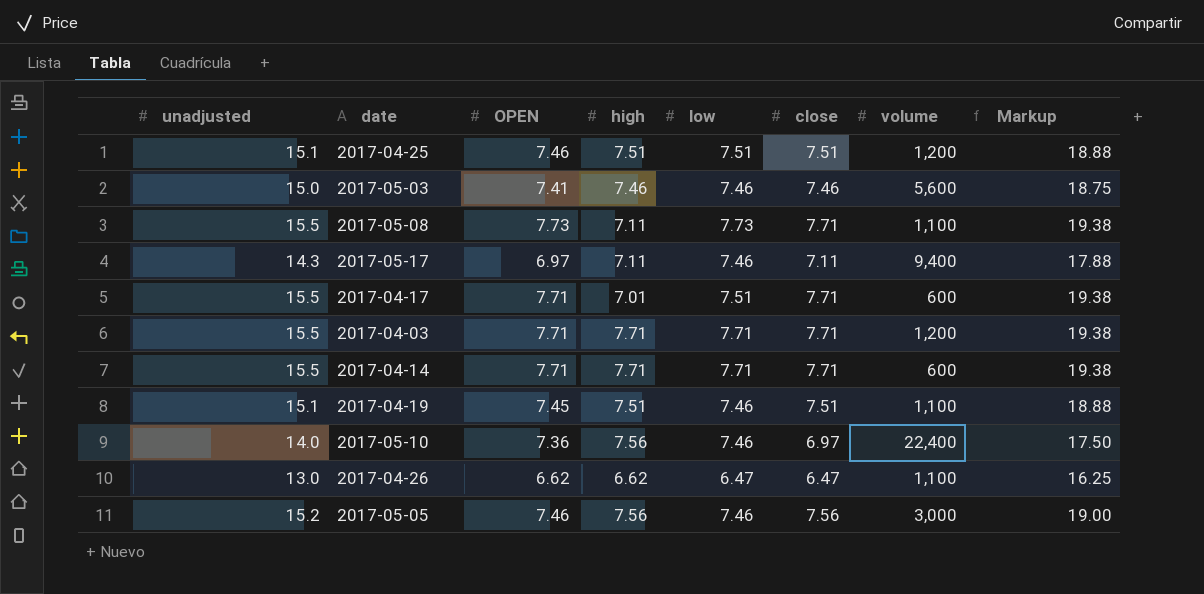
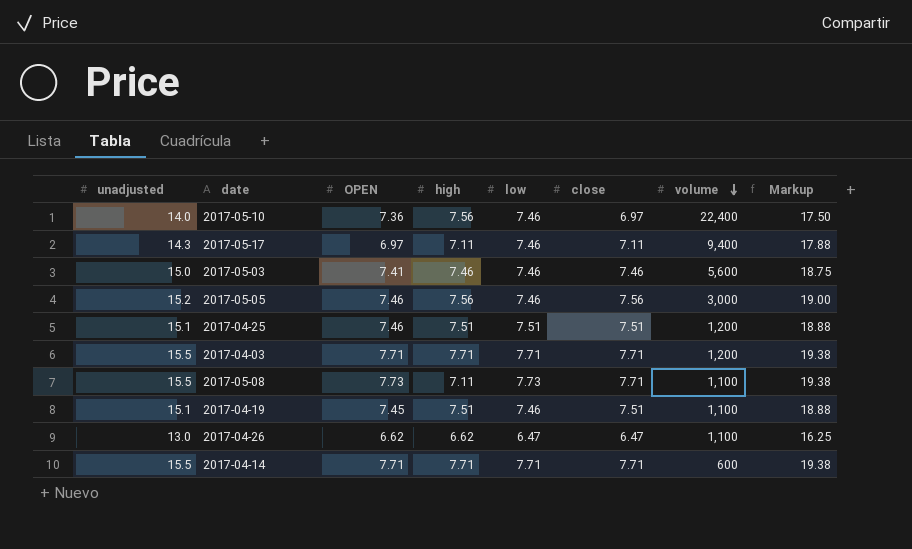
row order: none -> volume descending
row 2017-04-17: 15.5 | 7.71 | 7.01 | 7.51 | 7.71 | 600 | 19.38 -> none

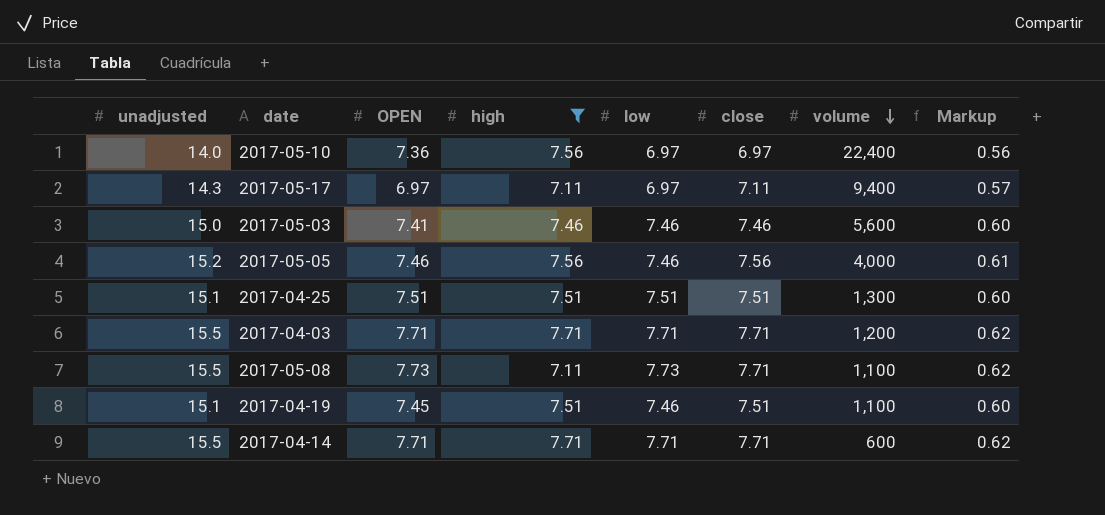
filter: none -> high != 6.62
column Markup | formula: [unadjusted] * 1.25 -> [unadjusted] * 0.04
2017-05-10 | low: 7.46 -> 6.97
2017-05-17 | low: 7.46 -> 6.97
2017-05-05 | volume: 3,000 -> 4,000
2017-04-25 | OPEN: 7.46 -> 7.51
2017-04-25 | volume: 1,200 -> 1,300

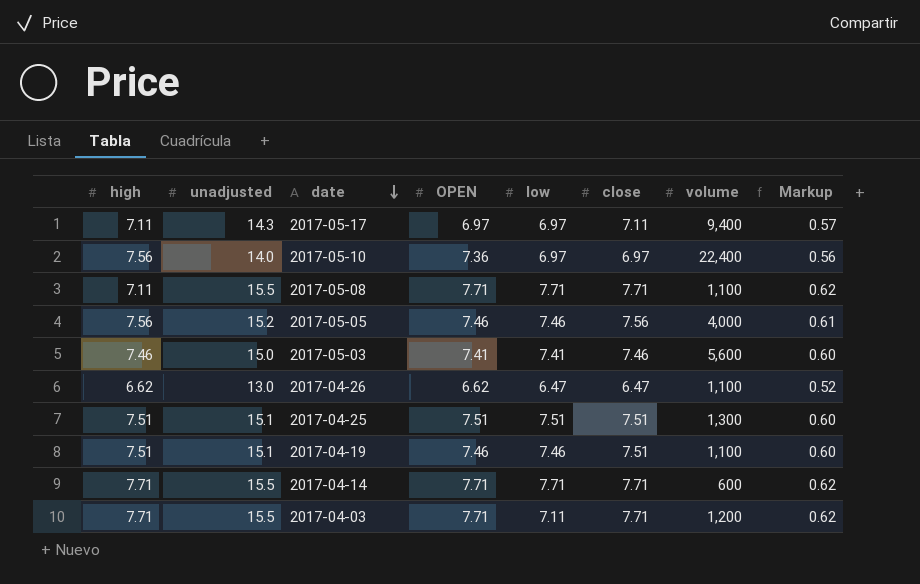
filter: high != 6.62 -> none
row order: volume descending -> date descending
column high | position: 4 -> 1
2017-05-08 | OPEN: 7.73 -> 7.71
2017-05-08 | low: 7.73 -> 7.71
2017-05-03 | low: 7.46 -> 7.41
2017-04-19 | OPEN: 7.45 -> 7.46
2017-04-03 | low: 7.71 -> 7.11

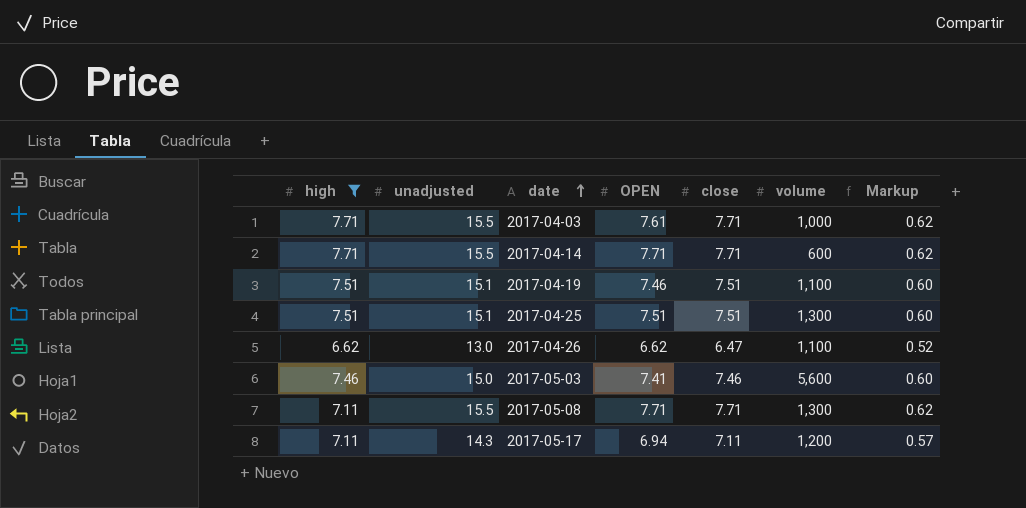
filter: none -> high != 7.56
row order: date descending -> date ascending
column low | position: 5 -> none
2017-04-03 | OPEN: 7.71 -> 7.61
2017-04-03 | volume: 1,200 -> 1,000
2017-05-08 | volume: 1,100 -> 1,300
2017-05-17 | OPEN: 6.97 -> 6.94
2017-05-17 | volume: 9,400 -> 1,200

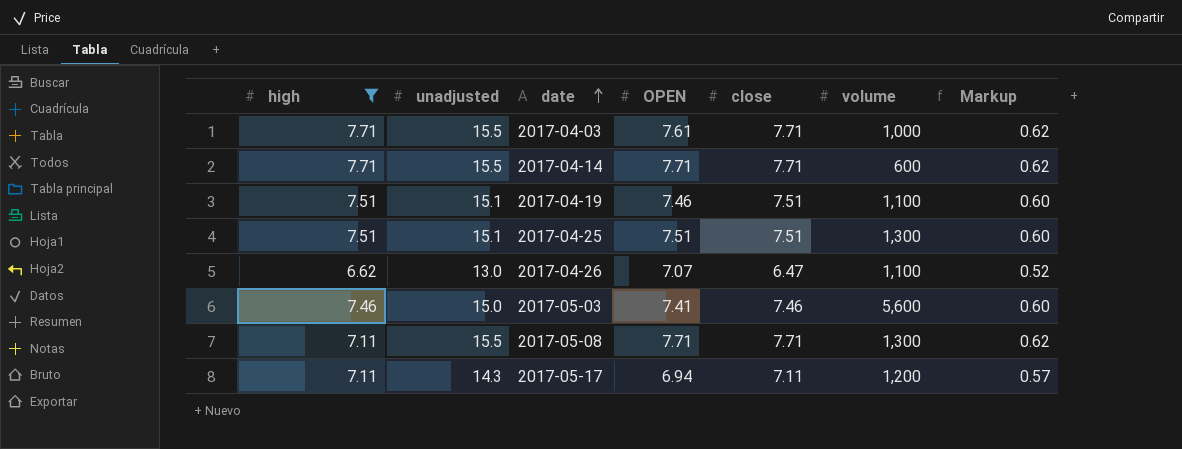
2017-04-26 | OPEN: 6.62 -> 7.07

